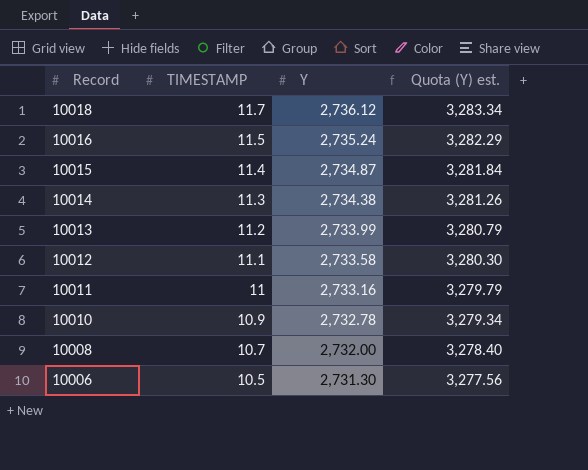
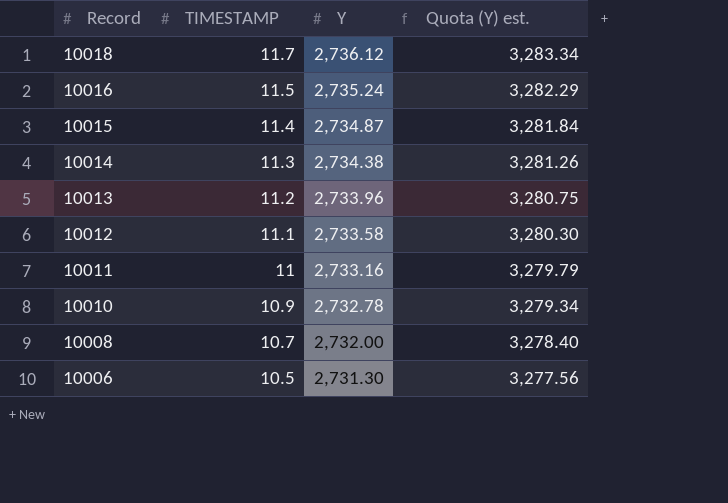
10013 | Y: 2,733.99 -> 2,733.96
10013 | Quota (Y) est.: 3,280.79 -> 3,280.75

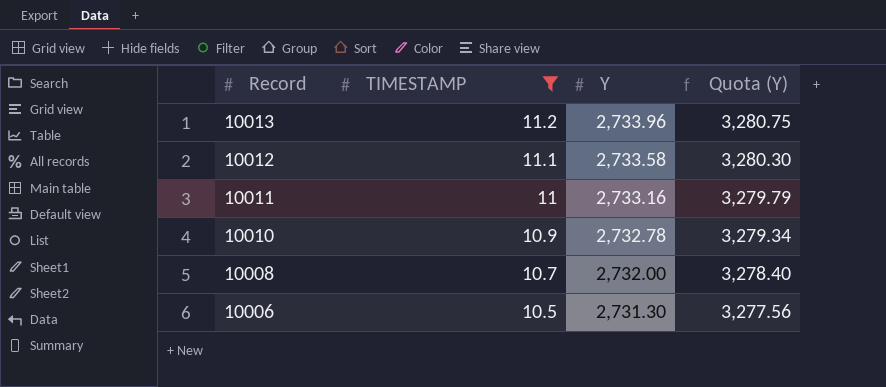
filter: none -> TIMESTAMP <= 11.2
column name: Quota (Y) est. -> Quota (Y)

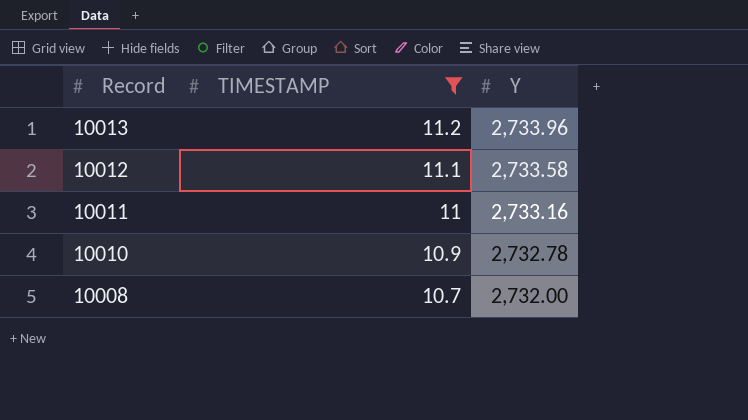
column Quota (Y) | formula: [Y] * 1.2 -> none
row 10006: 10.5 | 2,731.30 | 3,277.56 -> none

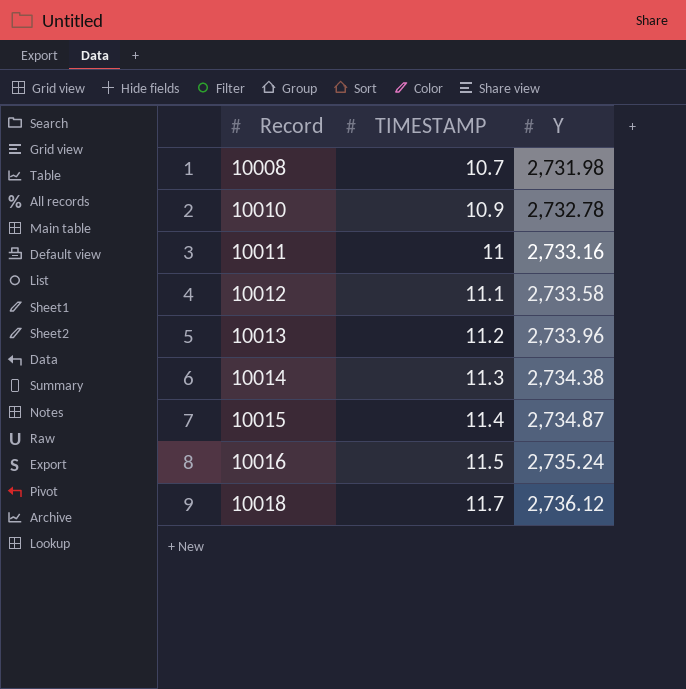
filter: TIMESTAMP <= 11.2 -> none
row order: Record descending -> Record ascending
10008 | Y: 2,732.00 -> 2,731.98

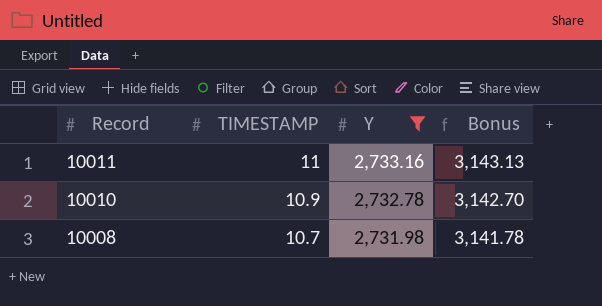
filter: none -> Y <= 2,733.16
row order: Record ascending -> Record descending
column Bonus | formula: none -> [Y] * 1.15

